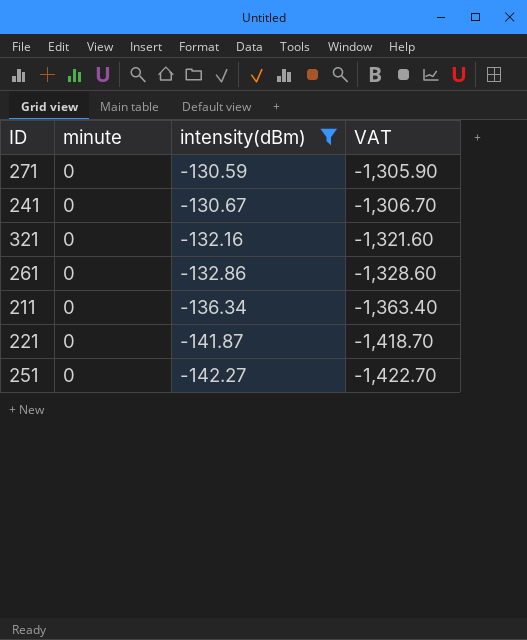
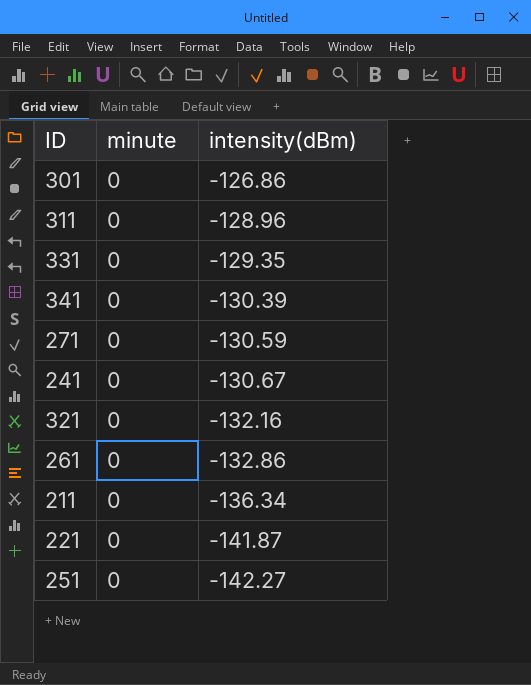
filter: intensity(dBm) <= -130.59 -> none
column VAT | formula: [intensity(dBm)] * 10 -> none

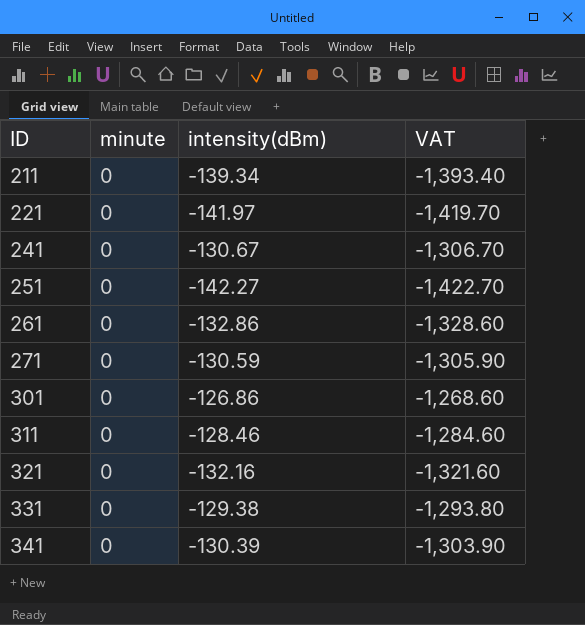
row order: intensity(dBm) descending -> ID ascending
column VAT | formula: none -> [intensity(dBm)] * 10
211 | intensity(dBm): -136.34 -> -139.34
221 | intensity(dBm): -141.87 -> -141.97
311 | intensity(dBm): -128.96 -> -128.46
331 | intensity(dBm): -129.35 -> -129.38

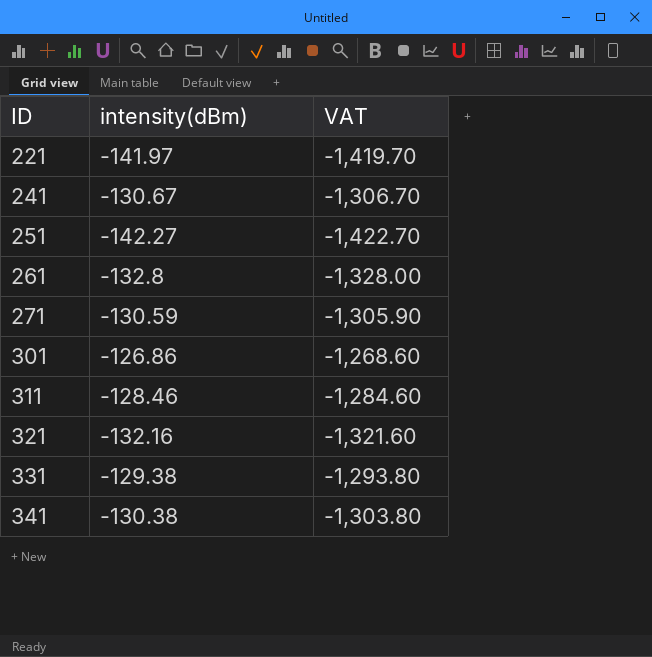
column minute | position: 2 -> none
row 211: 0 | -139.34 | -1,393.40 -> none
261 | intensity(dBm): -132.86 -> -132.8
261 | VAT: -1,328.60 -> -1,328.00
341 | intensity(dBm): -130.39 -> -130.38
341 | VAT: -1,303.90 -> -1,303.80

